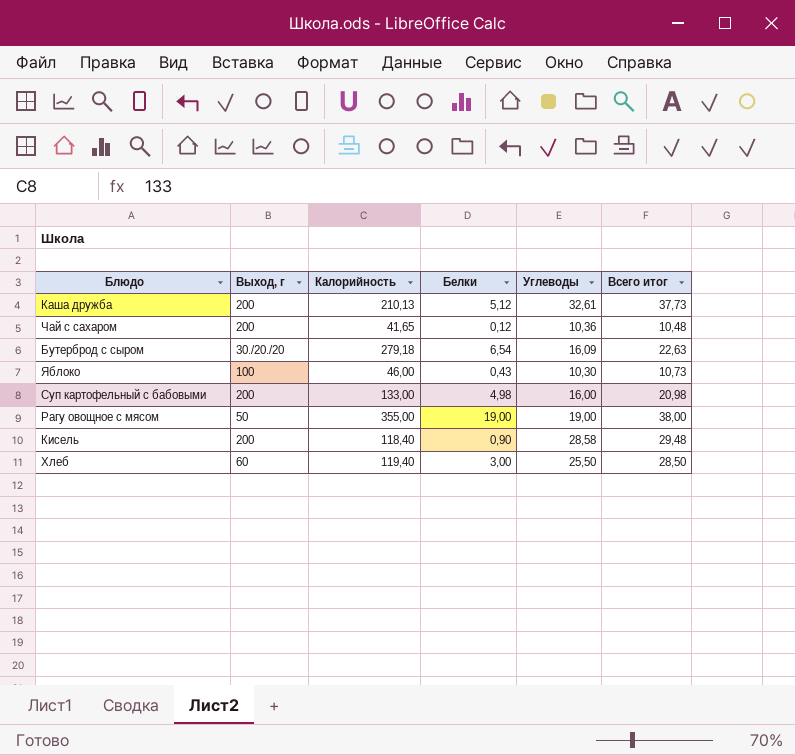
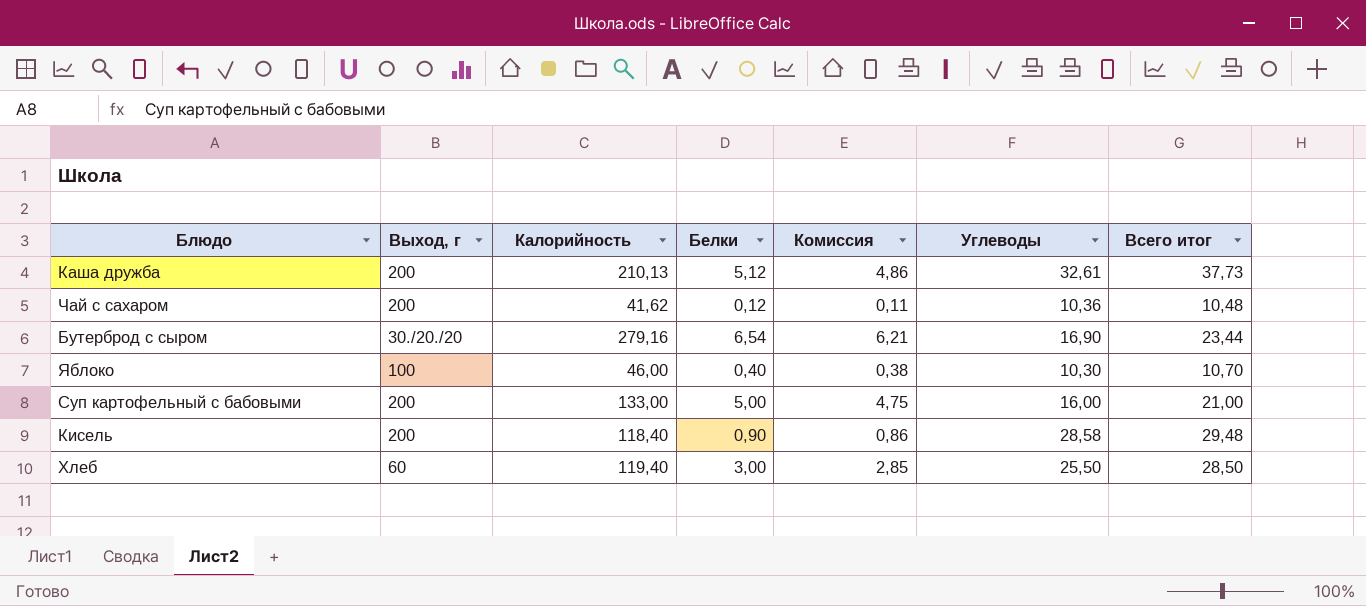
column Комиссия | formula: none -> [Белки] * 0,95
row Рагу овощное с мясом: 50 | 355,00 | 19,00 | 19,00 | 38,00 -> none
Чай с сахаром | Калорийность: 41,65 -> 41,62
Бутерброд с сыром | Калорийность: 279,18 -> 279,16
Бутерброд с сыром | Углеводы: 16,09 -> 16,90
Бутерброд с сыром | Всего итог: 22,63 -> 23,44
Яблоко | Белки: 0,43 -> 0,40
Яблоко | Всего итог: 10,73 -> 10,70
Суп картофельный с бабовыми | Белки: 4,98 -> 5,00
Суп картофельный с бабовыми | Всего итог: 20,98 -> 21,00

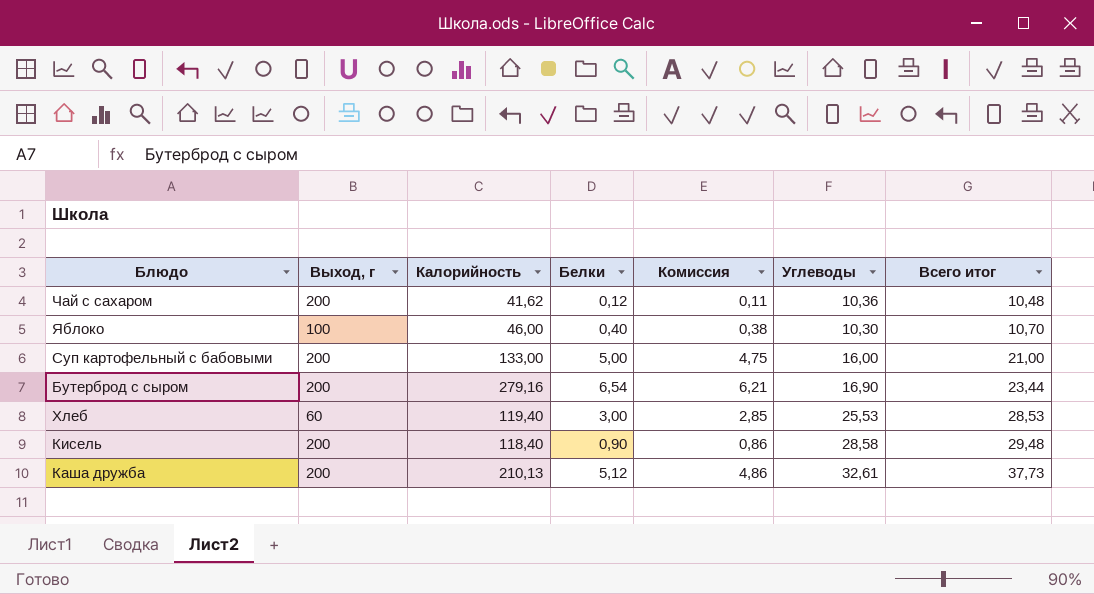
row order: none -> Всего итог ascending
Бутерброд с сыром | Выход, г: 30./20./20 -> 200
Хлеб | Углеводы: 25,50 -> 25,53
Хлеб | Всего итог: 28,50 -> 28,53

